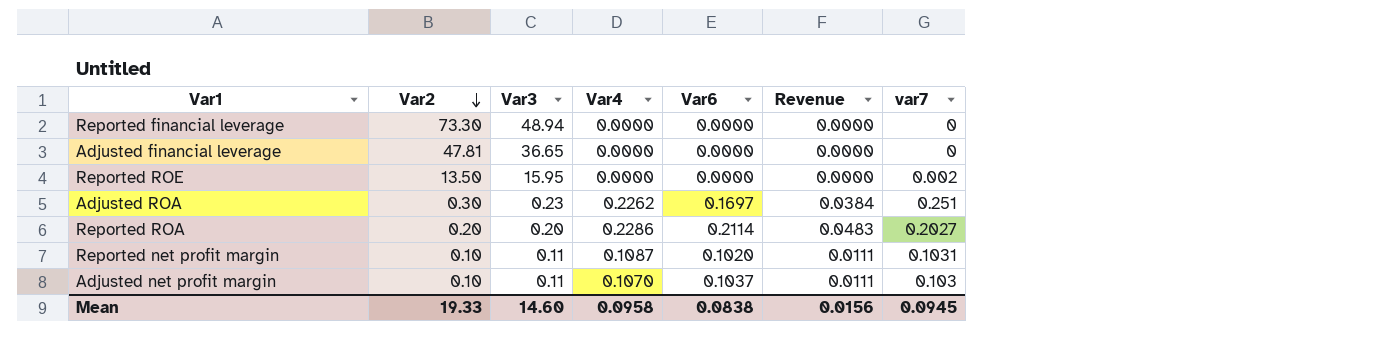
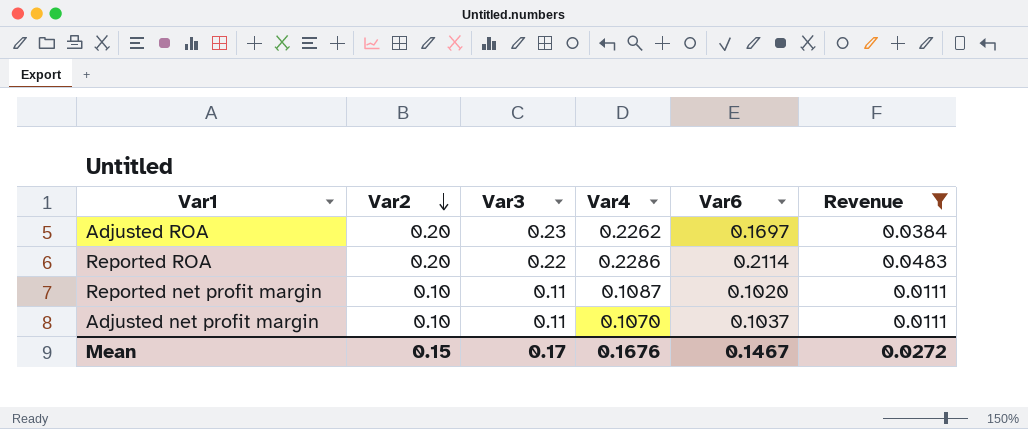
filter: none -> Revenue != 0.0000
column var7 | position: 7 -> none
Adjusted ROA | Var2: 0.30 -> 0.20
Reported ROA | Var3: 0.20 -> 0.22
Mean | Var2: 19.33 -> 0.15
Mean | Var3: 14.60 -> 0.17
Mean | Var4: 0.0958 -> 0.1676
Mean | Var6: 0.0838 -> 0.1467
Mean | Revenue: 0.0156 -> 0.0272

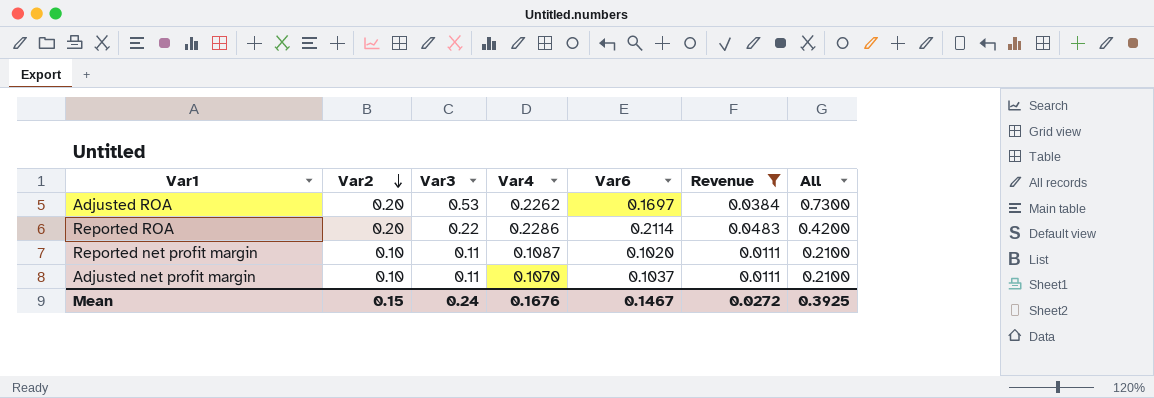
column All | formula: none -> [Var2] + [Var3]
Adjusted ROA | Var3: 0.23 -> 0.53
Mean | Var3: 0.17 -> 0.24

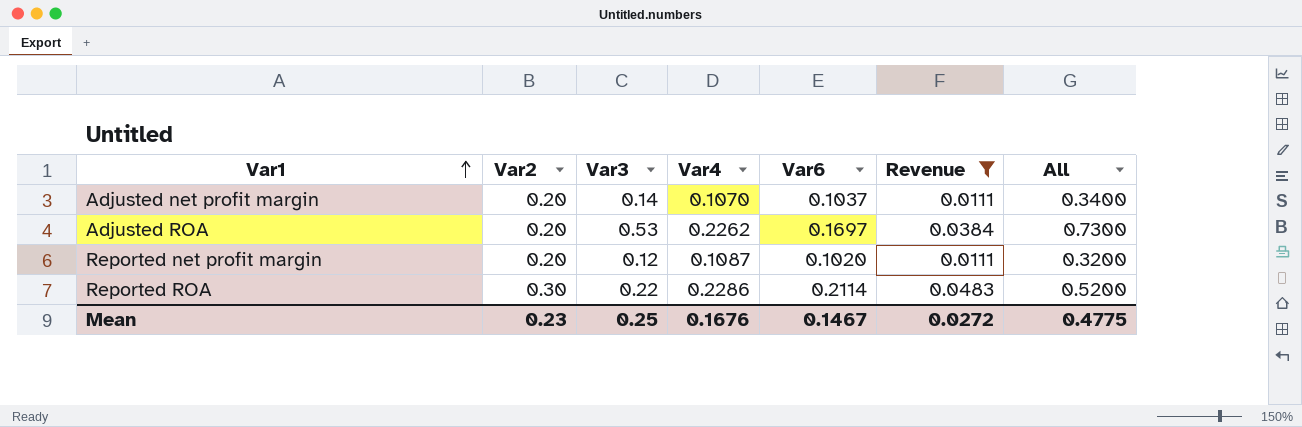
row order: Var2 descending -> Var1 ascending
Adjusted net profit margin | Var2: 0.10 -> 0.20
Adjusted net profit margin | Var3: 0.11 -> 0.14
Adjusted net profit margin | All: 0.2100 -> 0.3400
Reported net profit margin | Var2: 0.10 -> 0.20
Reported net profit margin | Var3: 0.11 -> 0.12
Reported net profit margin | All: 0.2100 -> 0.3200
Reported ROA | Var2: 0.20 -> 0.30
Reported ROA | All: 0.4200 -> 0.5200
Mean | Var2: 0.15 -> 0.23
Mean | Var3: 0.24 -> 0.25
Mean | All: 0.3925 -> 0.4775

